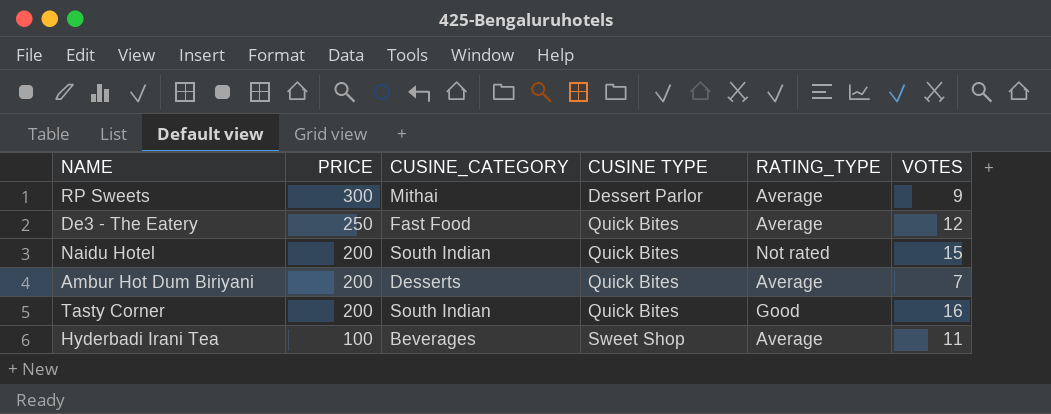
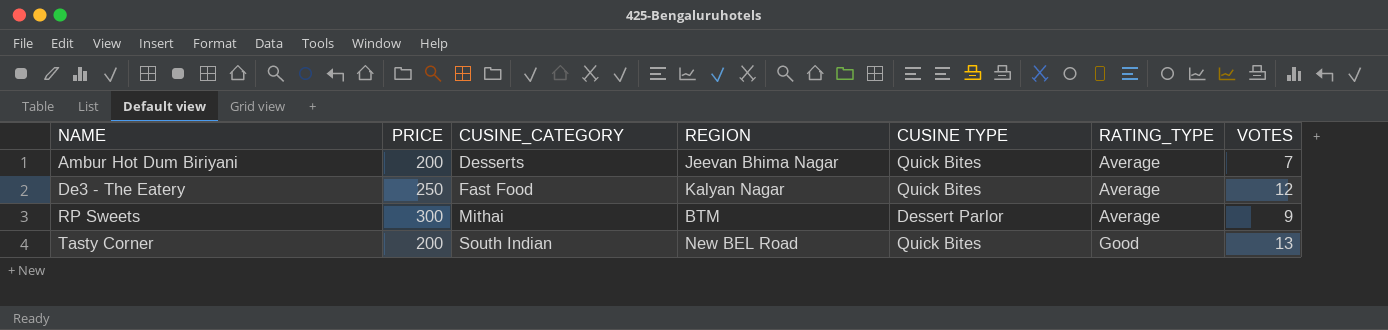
row order: PRICE descending -> NAME ascending
column REGION | position: none -> 4
row Naidu Hotel: 200 | South Indian | Quick Bites | Not rated | 15 -> none
row Hyderbadi Irani Tea: 100 | Beverages | Sweet Shop | Average | 11 -> none
Tasty Corner | VOTES: 16 -> 13

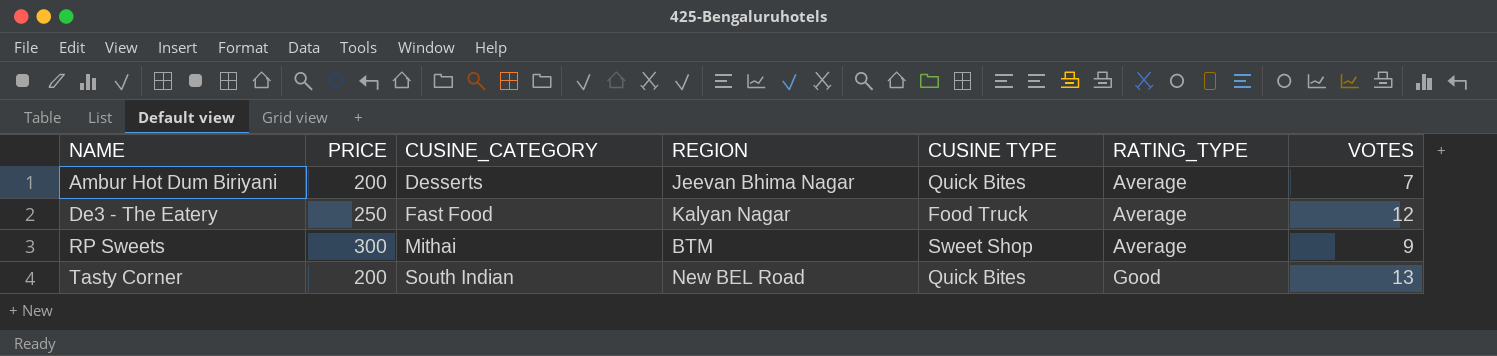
De3 - The Eatery | CUSINE TYPE: Quick Bites -> Food Truck
RP Sweets | CUSINE TYPE: Dessert Parlor -> Sweet Shop

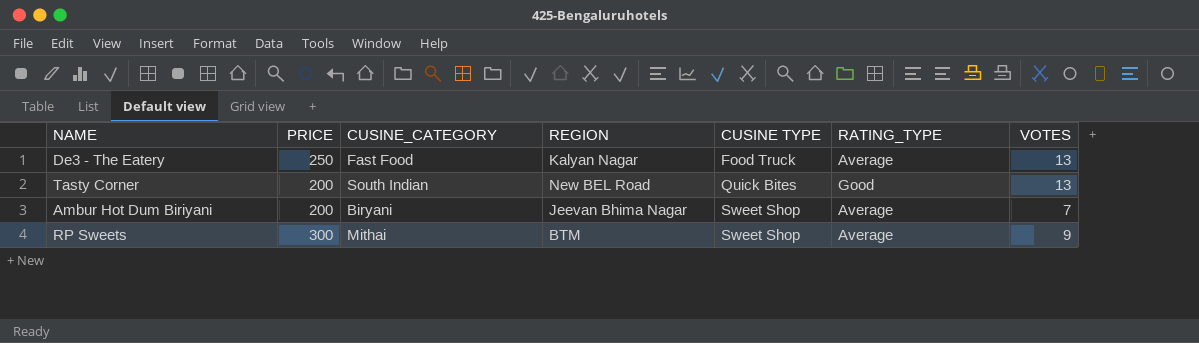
row order: NAME ascending -> CUSINE TYPE ascending
De3 - The Eatery | VOTES: 12 -> 13
Ambur Hot Dum Biriyani | CUSINE_CATEGORY: Desserts -> Biryani
Ambur Hot Dum Biriyani | CUSINE TYPE: Quick Bites -> Sweet Shop

